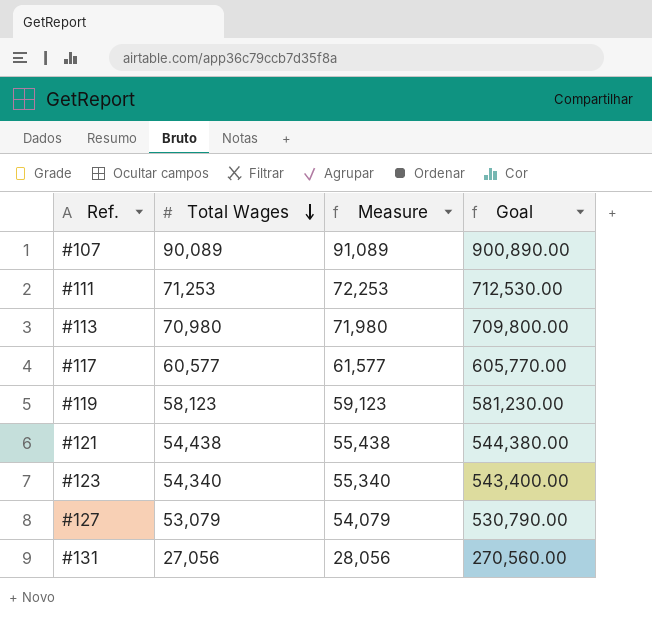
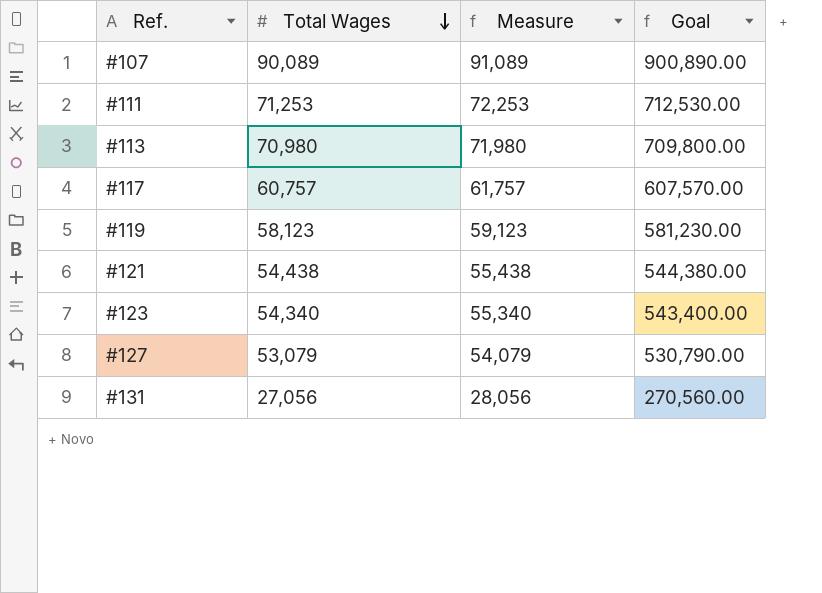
#117 | Total Wages: 60,577 -> 60,757
#117 | Measure: 61,577 -> 61,757
#117 | Goal: 605,770.00 -> 607,570.00

